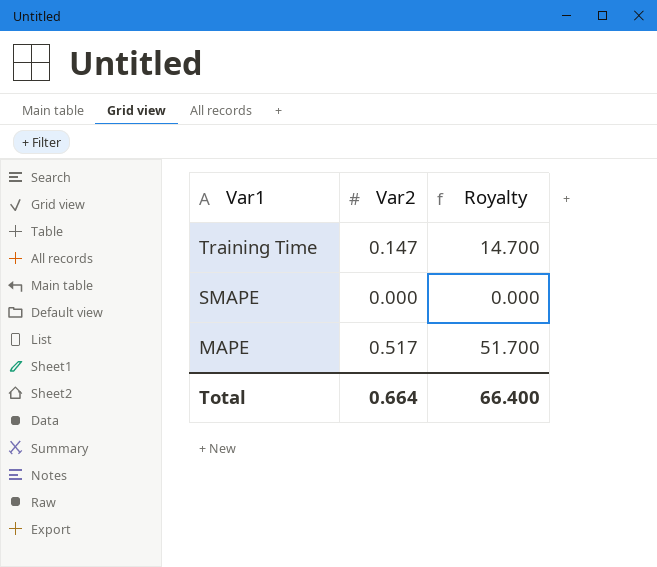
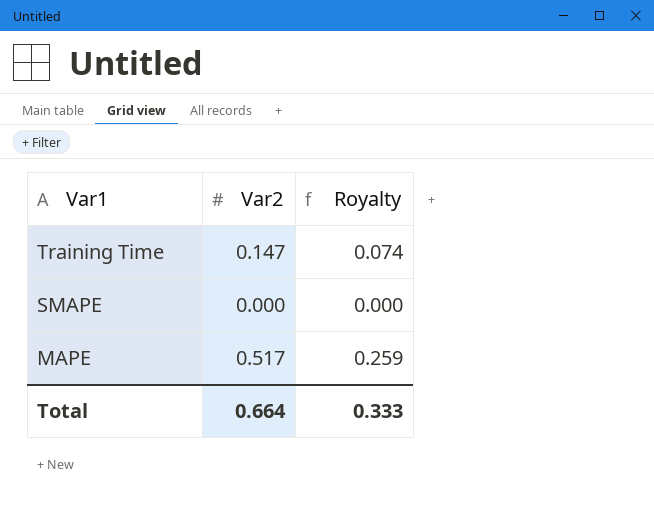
column Royalty | formula: [Var2] * 100 -> [Var2] * 0.5
Total | Royalty: 66.400 -> 0.333

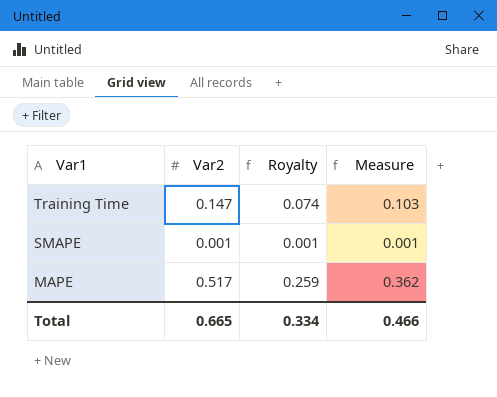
column Measure | formula: none -> [Var2] * 0.7
SMAPE | Var2: 0.000 -> 0.001
SMAPE | Royalty: 0.000 -> 0.001
Total | Var2: 0.664 -> 0.665
Total | Royalty: 0.333 -> 0.334

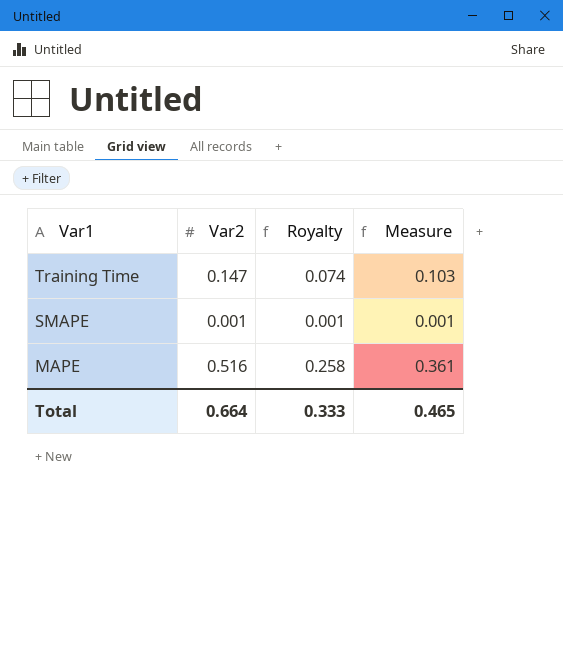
MAPE | Var2: 0.517 -> 0.516
MAPE | Royalty: 0.259 -> 0.258
MAPE | Measure: 0.362 -> 0.361
Total | Var2: 0.665 -> 0.664
Total | Royalty: 0.334 -> 0.333
Total | Measure: 0.466 -> 0.465

